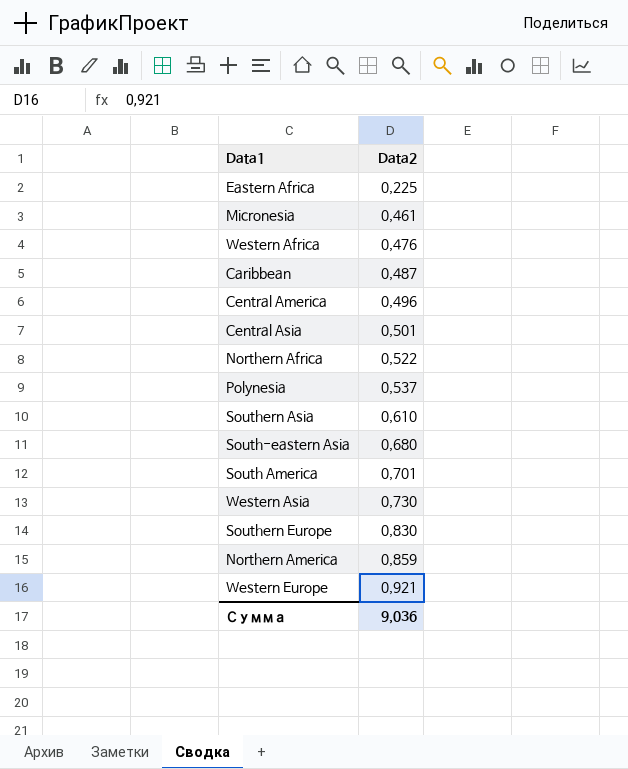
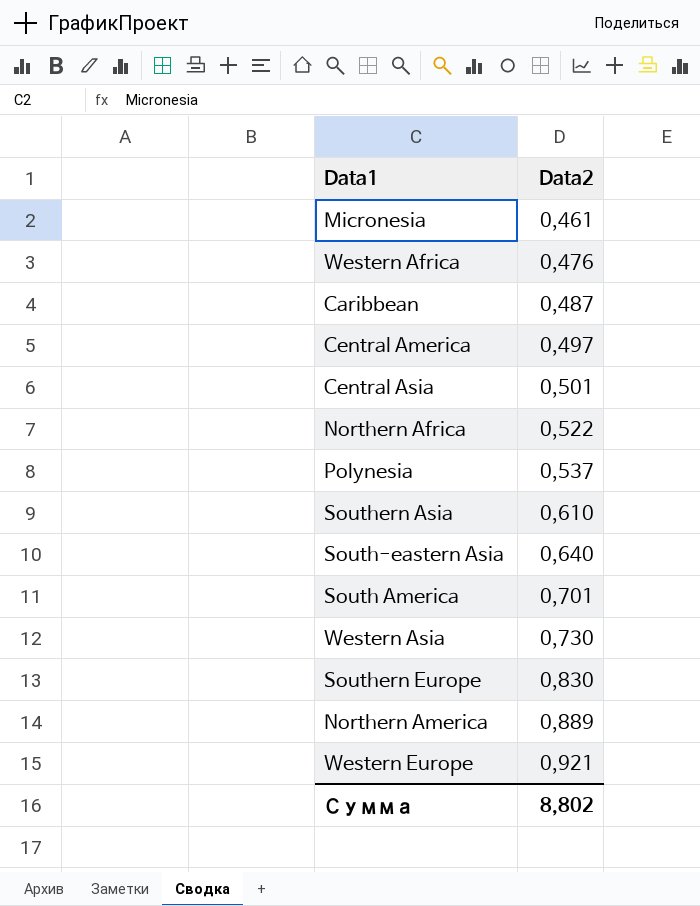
row Eastern Africa: 0,225 -> none
Central America | Data2: 0,496 -> 0,497
South-eastern Asia | Data2: 0,680 -> 0,640
Northern America | Data2: 0,859 -> 0,889
Сумма | Data2: 9,036 -> 8,802

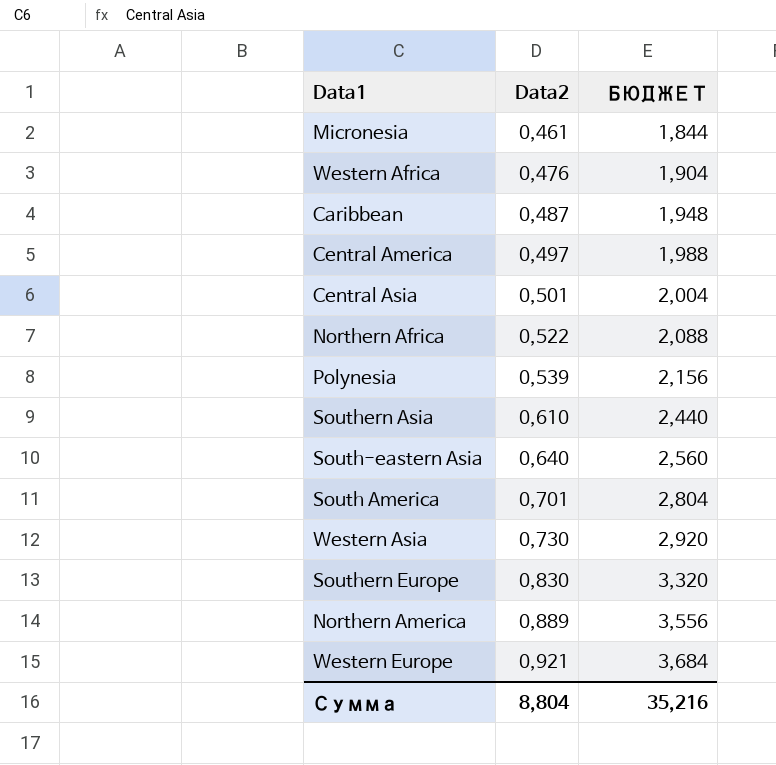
column БЮДЖЕТ | formula: none -> [Data2] * 4
Polynesia | Data2: 0,537 -> 0,539
Сумма | Data2: 8,802 -> 8,804

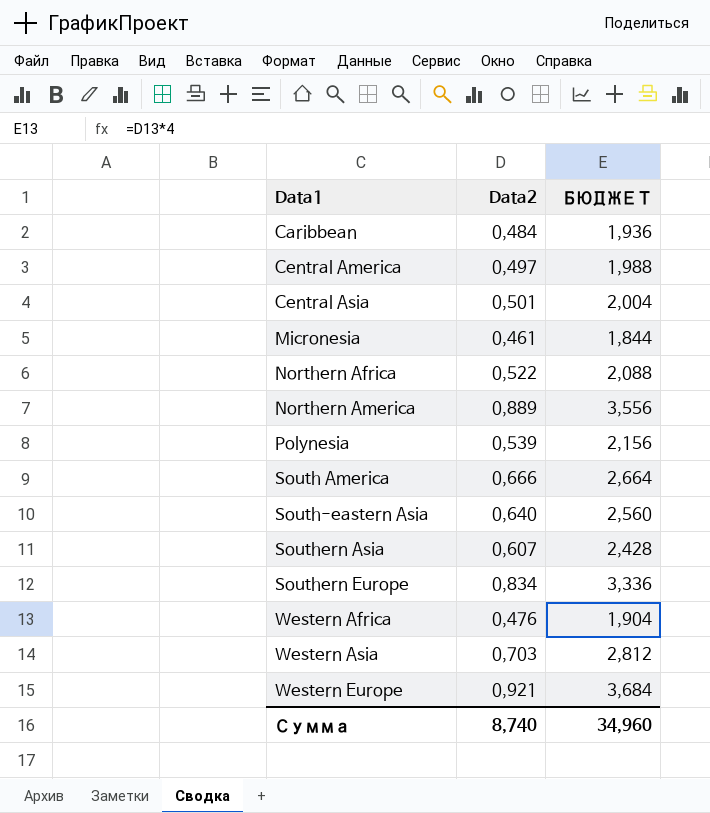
row order: Data2 ascending -> Data1 ascending
Caribbean | Data2: 0,487 -> 0,484
Caribbean | БЮДЖЕТ: 1,948 -> 1,936
South America | Data2: 0,701 -> 0,666
South America | БЮДЖЕТ: 2,804 -> 2,664
Southern Asia | Data2: 0,610 -> 0,607
Southern Asia | БЮДЖЕТ: 2,440 -> 2,428
Southern Europe | Data2: 0,830 -> 0,834
Southern Europe | БЮДЖЕТ: 3,320 -> 3,336
Western Asia | Data2: 0,730 -> 0,703
Western Asia | БЮДЖЕТ: 2,920 -> 2,812
Сумма | Data2: 8,804 -> 8,740
Сумма | БЮДЖЕТ: 35,216 -> 34,960

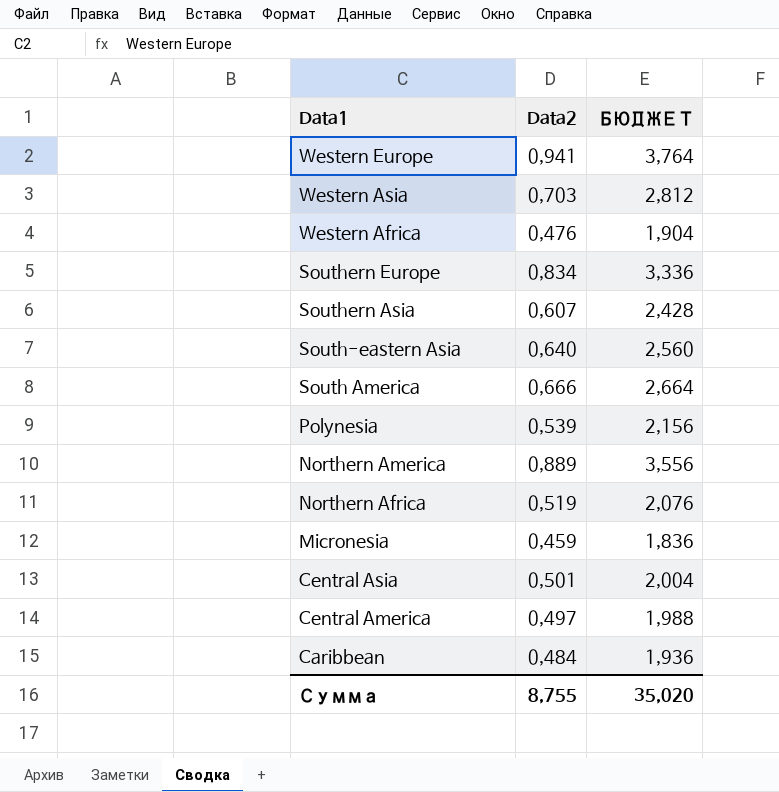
row order: Data1 ascending -> Data1 descending
Western Europe | Data2: 0,921 -> 0,941
Western Europe | БЮДЖЕТ: 3,684 -> 3,764
Northern Africa | Data2: 0,522 -> 0,519
Northern Africa | БЮДЖЕТ: 2,088 -> 2,076
Micronesia | Data2: 0,461 -> 0,459
Micronesia | БЮДЖЕТ: 1,844 -> 1,836
Сумма | Data2: 8,740 -> 8,755
Сумма | БЮДЖЕТ: 34,960 -> 35,020

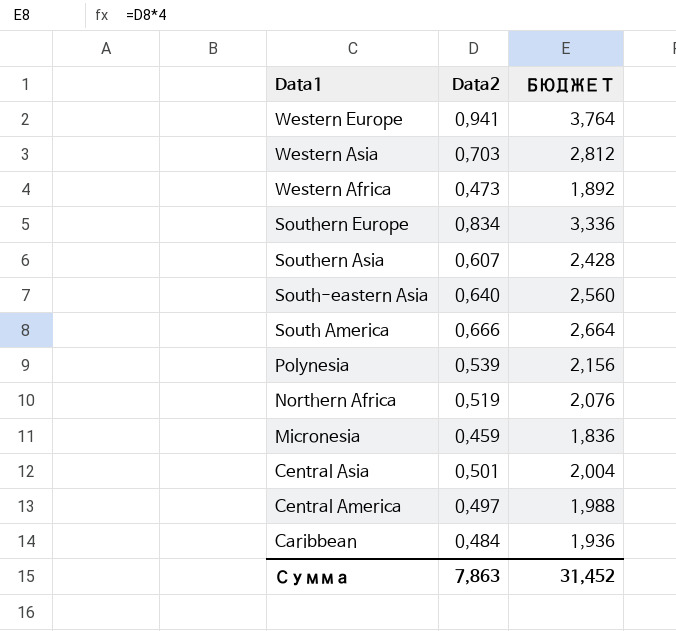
row Northern America: 0,889 | 3,556 -> none
Western Africa | Data2: 0,476 -> 0,473
Western Africa | БЮДЖЕТ: 1,904 -> 1,892
Сумма | Data2: 8,755 -> 7,863
Сумма | БЮДЖЕТ: 35,020 -> 31,452

